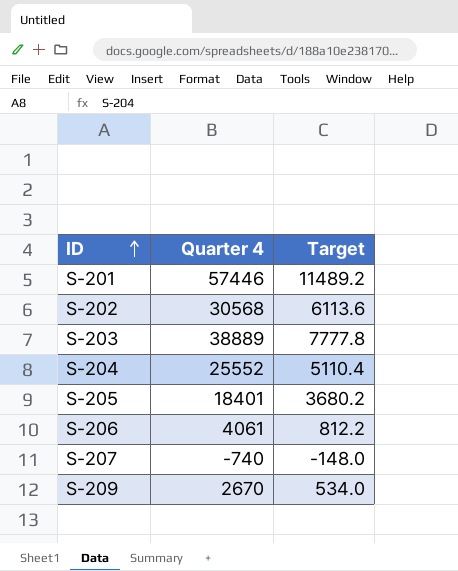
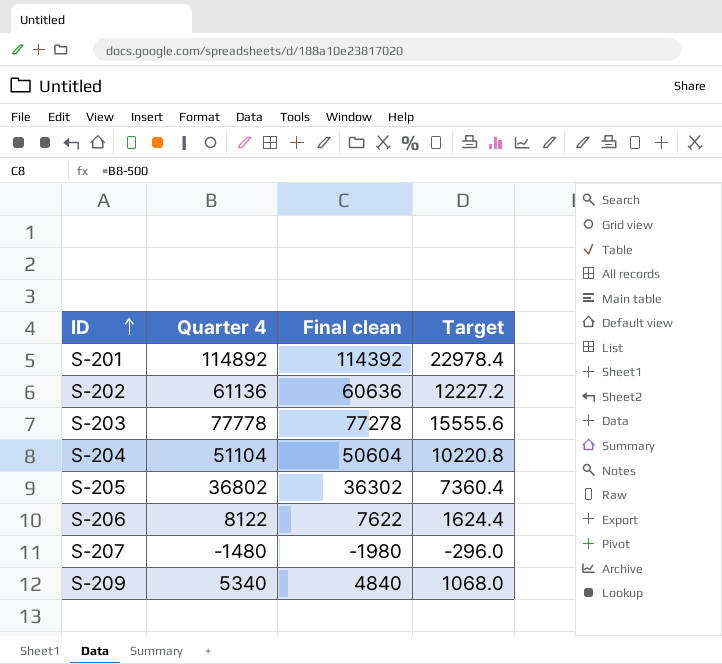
column Final clean | formula: none -> [Quarter 4] - 500
S-201 | Quarter 4: 57446 -> 114892
S-201 | Target: 11489.2 -> 22978.4
S-202 | Quarter 4: 30568 -> 61136
S-202 | Target: 6113.6 -> 12227.2
S-203 | Quarter 4: 38889 -> 77778
S-203 | Target: 7777.8 -> 15555.6
S-204 | Quarter 4: 25552 -> 51104
S-204 | Target: 5110.4 -> 10220.8
S-205 | Quarter 4: 18401 -> 36802
S-205 | Target: 3680.2 -> 7360.4
S-206 | Quarter 4: 4061 -> 8122
S-206 | Target: 812.2 -> 1624.4
S-207 | Quarter 4: -740 -> -1480
S-207 | Target: -148.0 -> -296.0
S-209 | Quarter 4: 2670 -> 5340
S-209 | Target: 534.0 -> 1068.0

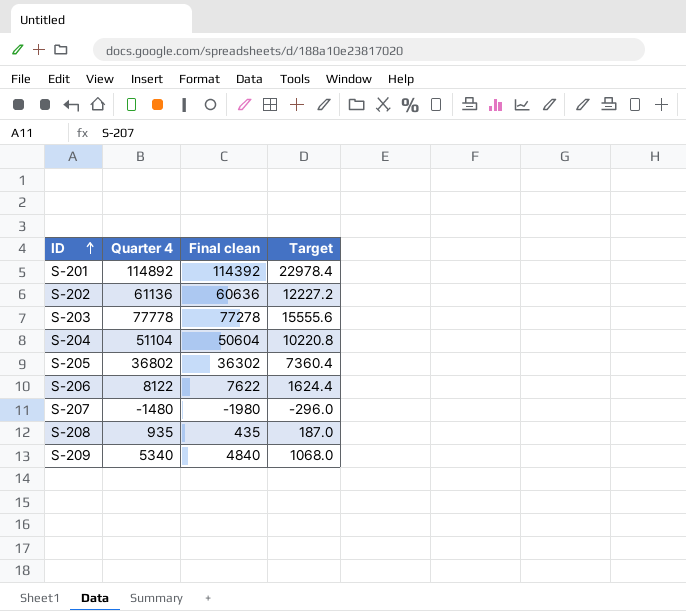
row S-208: none -> 935 | 435 | 187.0

